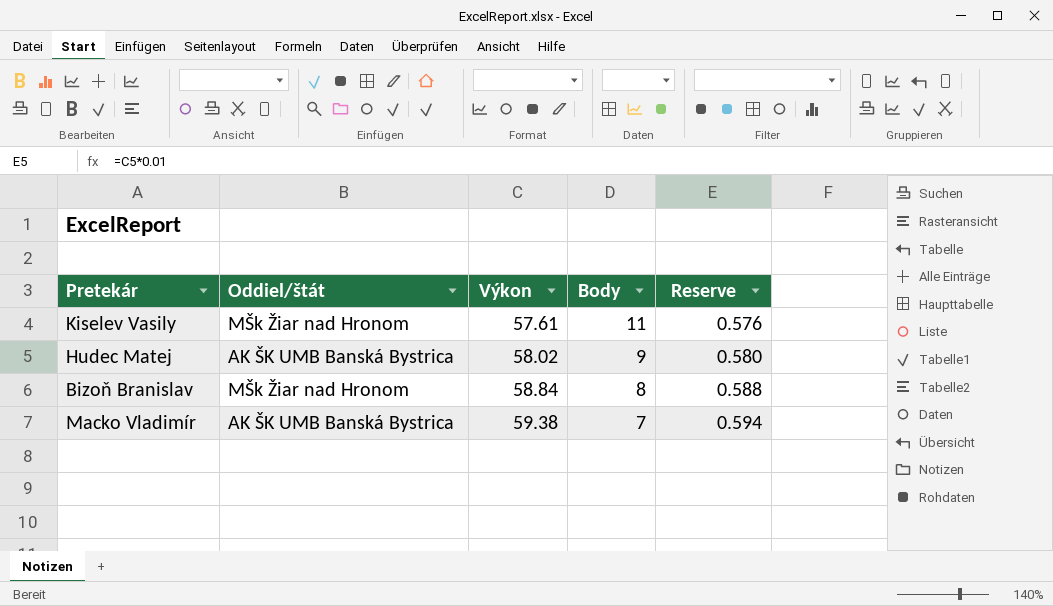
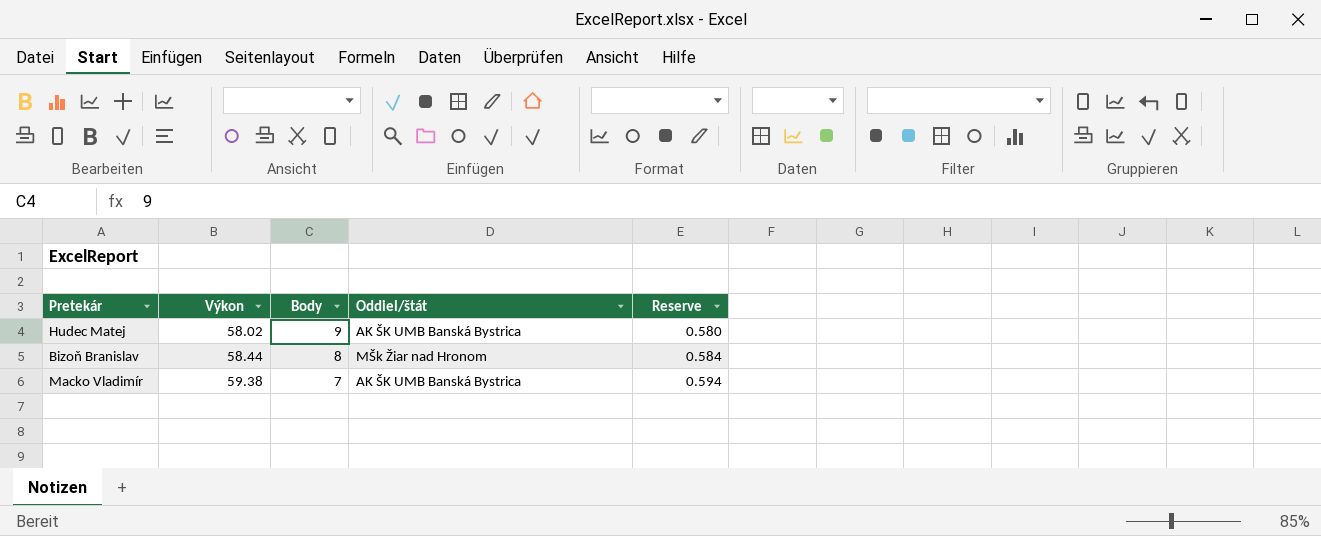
column Oddiel/štát | position: 2 -> 4
row Kiselev Vasily: MŠk Žiar nad Hronom | 57.61 | 11 | 0.576 -> none
Bizoň Branislav | Výkon: 58.84 -> 58.44
Bizoň Branislav | Reserve: 0.588 -> 0.584

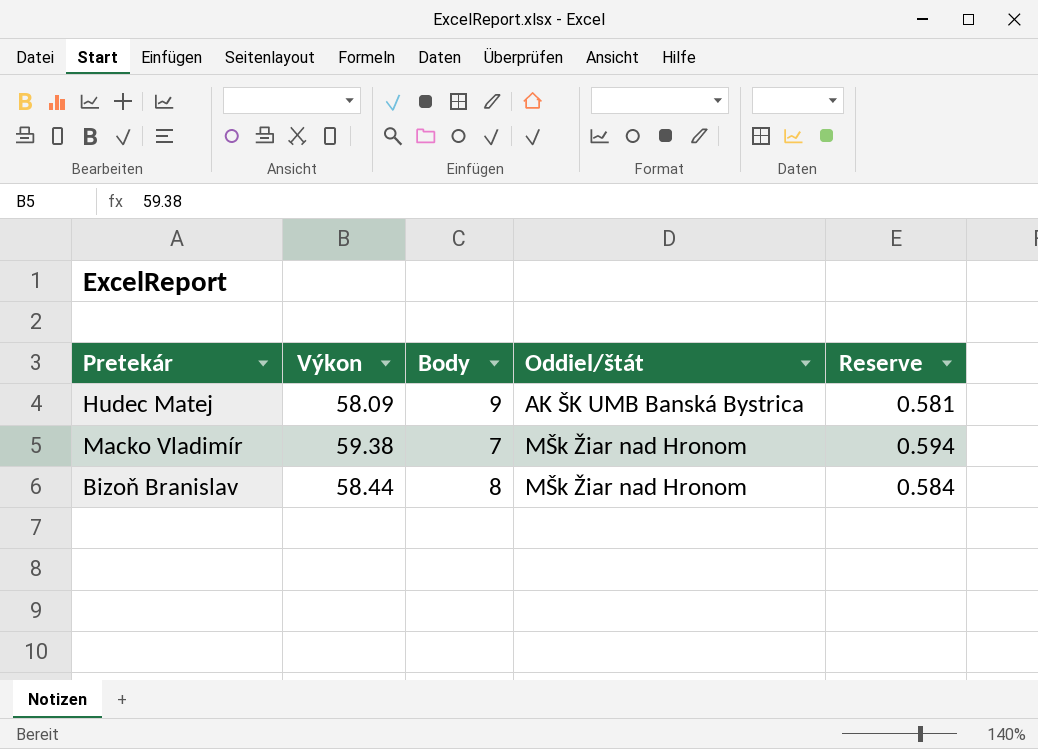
row order: Výkon ascending -> Oddiel/štát ascending
Hudec Matej | Výkon: 58.02 -> 58.09
Hudec Matej | Reserve: 0.580 -> 0.581
Macko Vladimír | Oddiel/štát: AK ŠK UMB Banská Bystrica -> MŠk Žiar nad Hronom

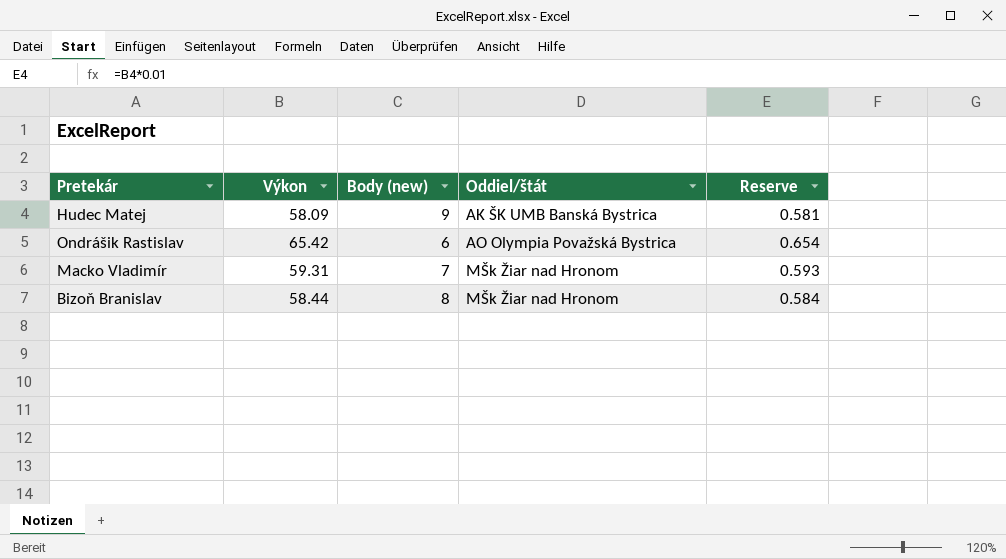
column name: Body -> Body (new)
row Ondrášik Rastislav: none -> 65.42 | 6 | AO Olympia Považská Bystrica | 0.654
Macko Vladimír | Výkon: 59.38 -> 59.31
Macko Vladimír | Reserve: 0.594 -> 0.593

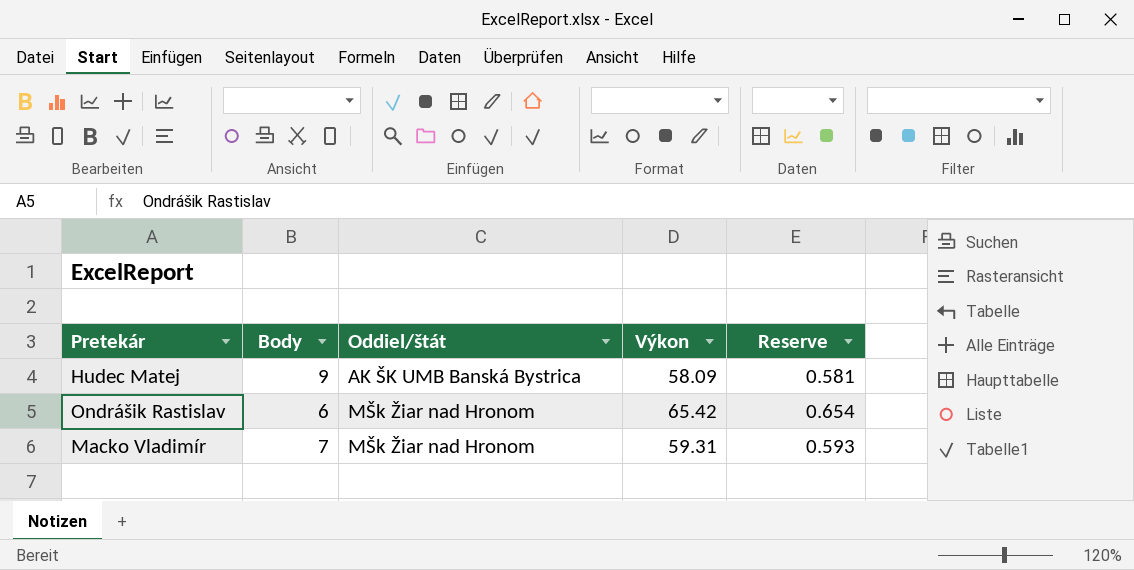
column name: Body (new) -> Body
column Výkon | position: 2 -> 4
row Bizoň Branislav: 58.44 | 8 | MŠk Žiar nad Hronom | 0.584 -> none
Ondrášik Rastislav | Oddiel/štát: AO Olympia Považská Bystrica -> MŠk Žiar nad Hronom

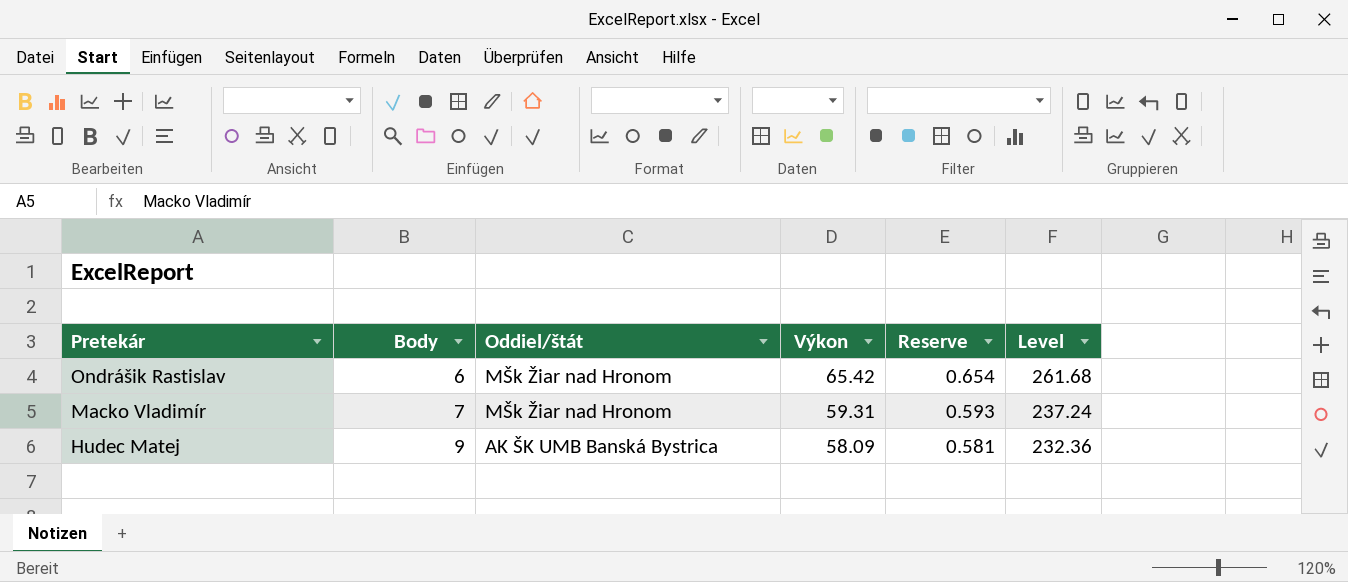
row order: Oddiel/štát ascending -> Pretekár descending
column Level | formula: none -> [Výkon] * 4

